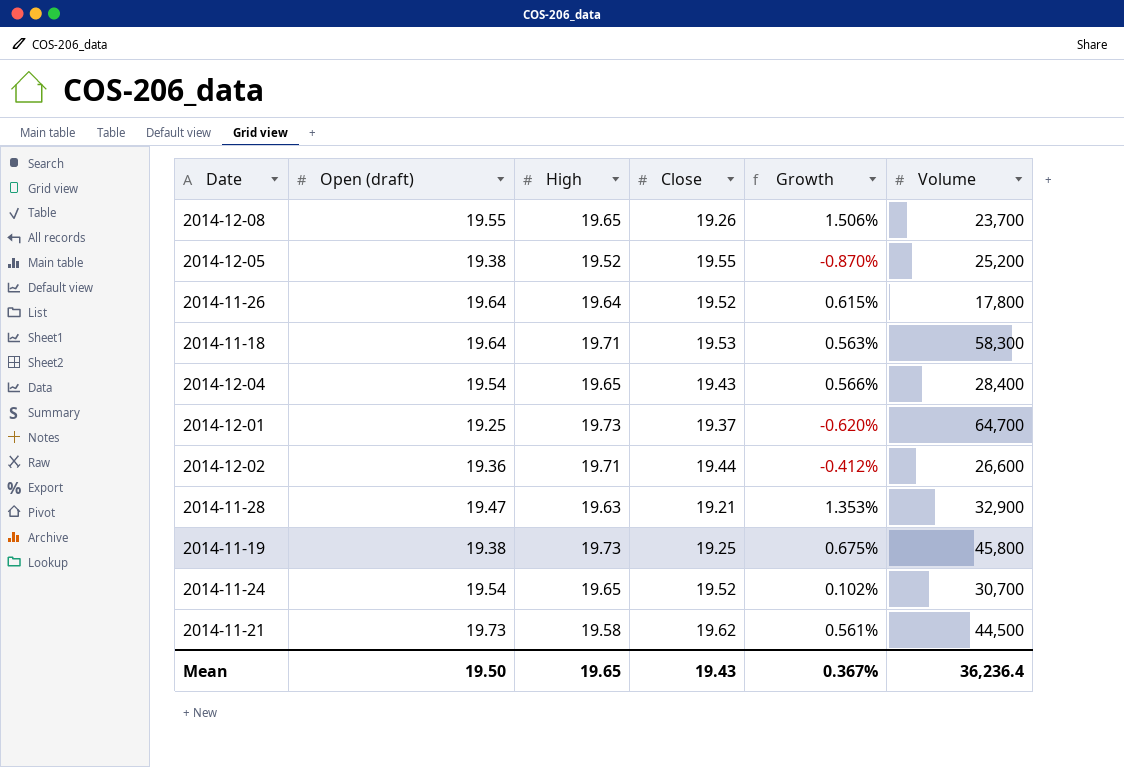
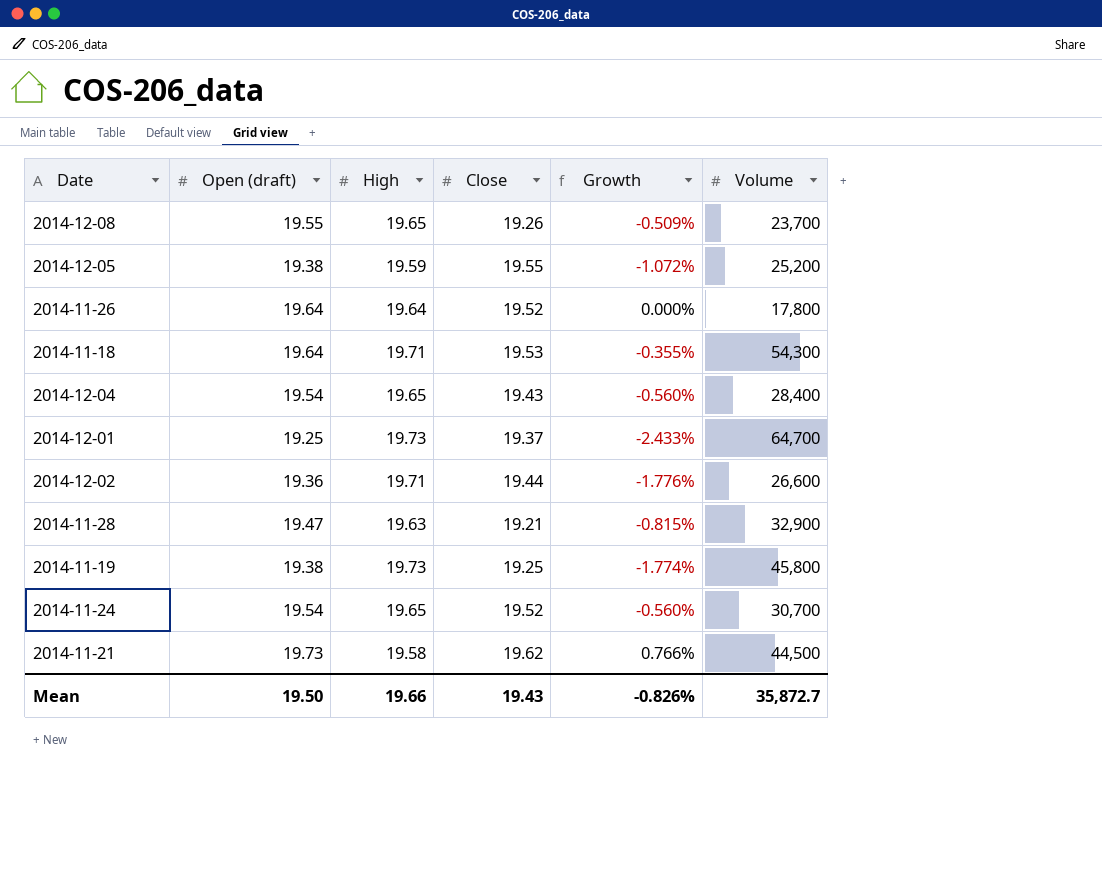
column Growth | formula: ([Open (draft)] - [Close]) / [Close] -> ([Open (draft)] - [High]) / [High]
2014-12-05 | High: 19.52 -> 19.59
2014-11-18 | Volume: 58,300 -> 54,300
Mean | High: 19.65 -> 19.66
Mean | Growth: 0.367% -> -0.826%
Mean | Volume: 36,236.4 -> 35,872.7

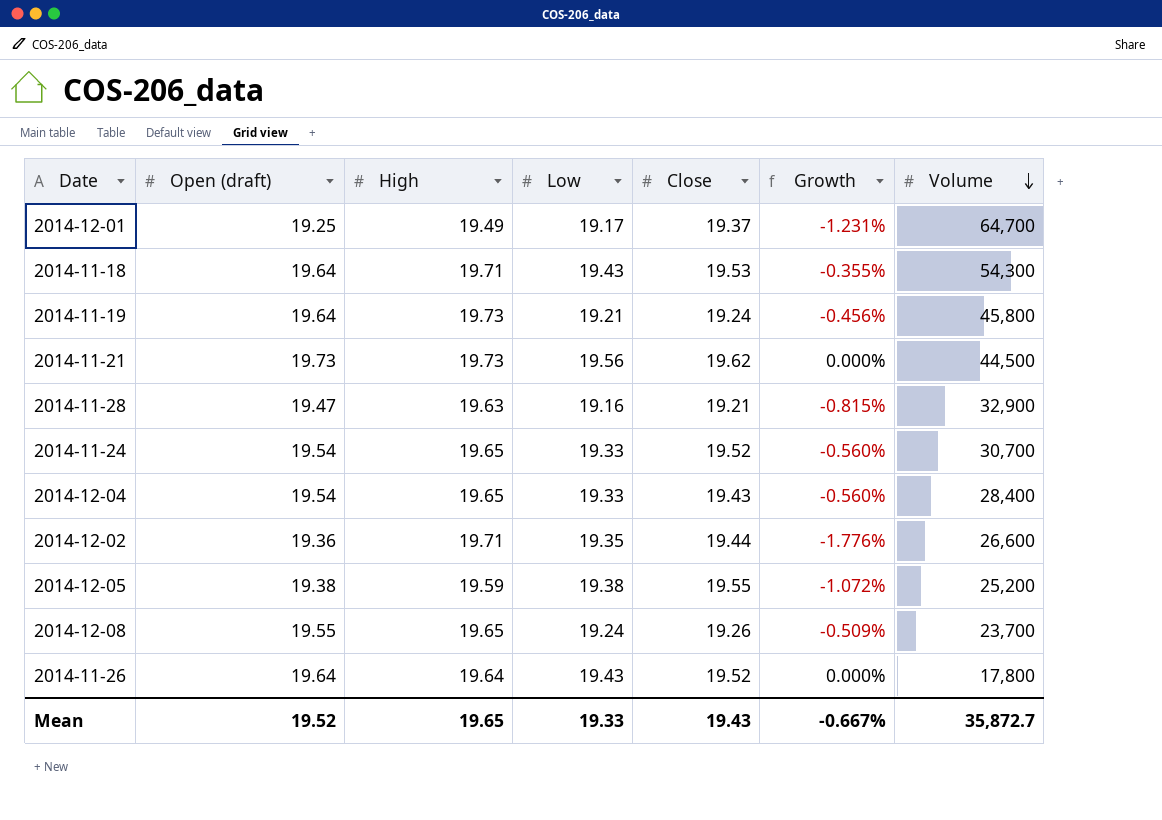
row order: none -> Volume descending
column Low | position: none -> 4
2014-12-01 | High: 19.73 -> 19.49
2014-12-01 | Growth: -2.433% -> -1.231%
2014-11-19 | Open (draft): 19.38 -> 19.64
2014-11-19 | Close: 19.25 -> 19.24
2014-11-19 | Growth: -1.774% -> -0.456%
2014-11-21 | High: 19.58 -> 19.73
2014-11-21 | Growth: 0.766% -> 0.000%
Mean | Open (draft): 19.50 -> 19.52
Mean | High: 19.66 -> 19.65
Mean | Growth: -0.826% -> -0.667%

